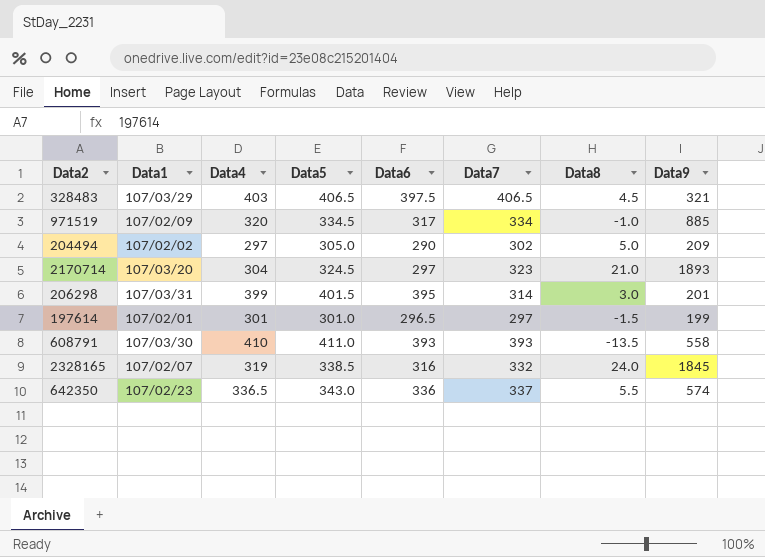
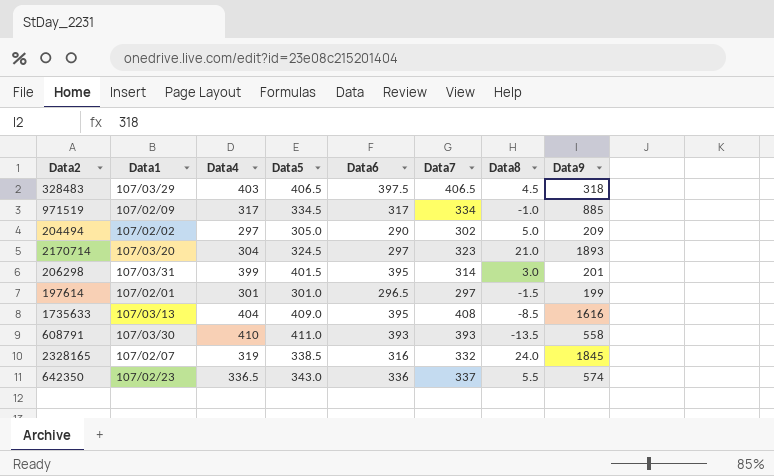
328483 | Data9: 321 -> 318
971519 | Data4: 320 -> 317
row 1735633: none -> 107/03/13 | 404 | 409.0 | 395 | 408 | -8.5 | 1616

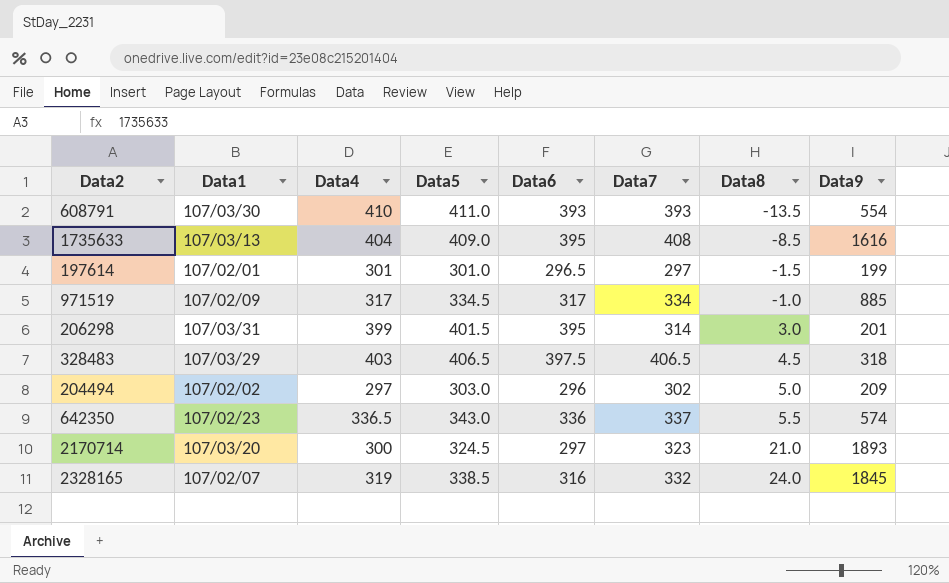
row order: none -> Data8 ascending
608791 | Data9: 558 -> 554
204494 | Data5: 305.0 -> 303.0
204494 | Data6: 290 -> 296
2170714 | Data4: 304 -> 300

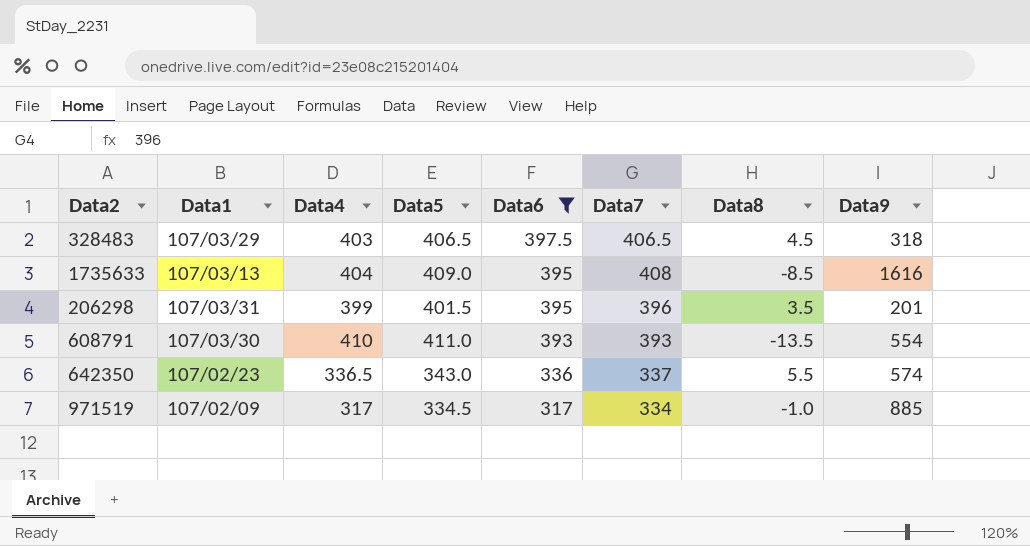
filter: none -> Data6 >= 317
row order: Data8 ascending -> Data6 descending
206298 | Data7: 314 -> 396
206298 | Data8: 3.0 -> 3.5

